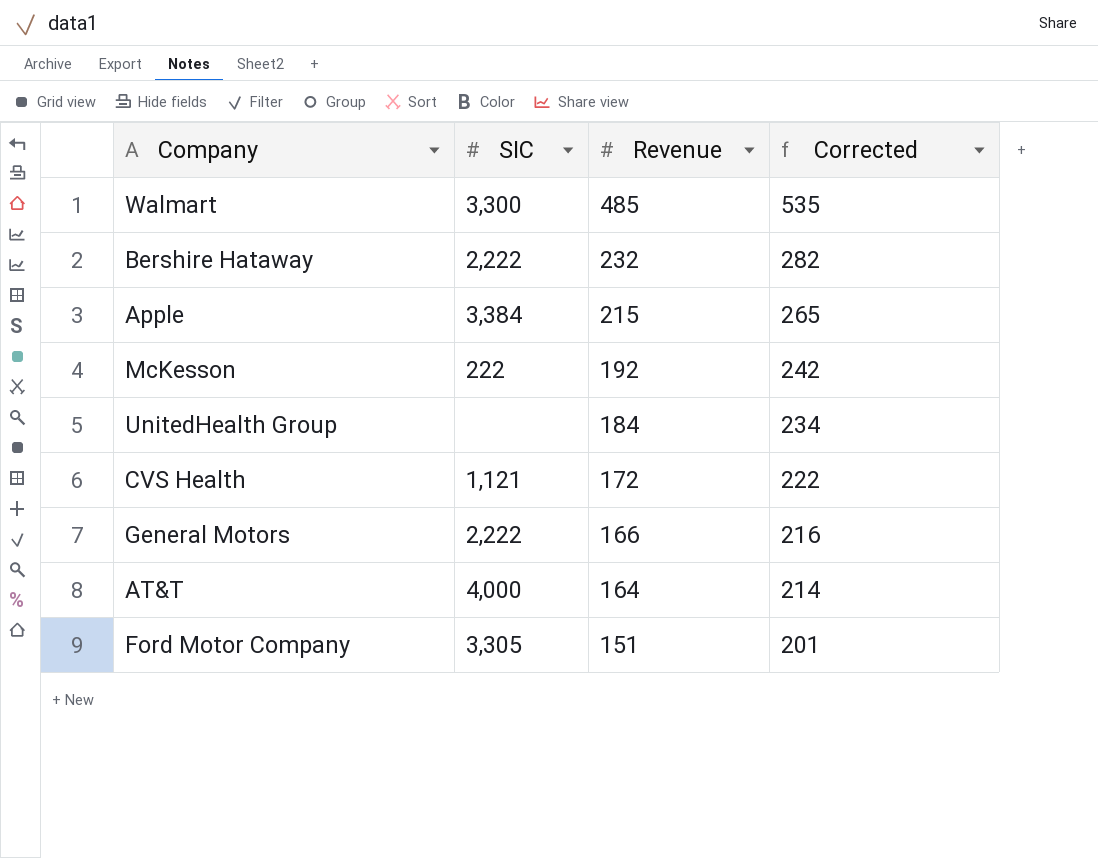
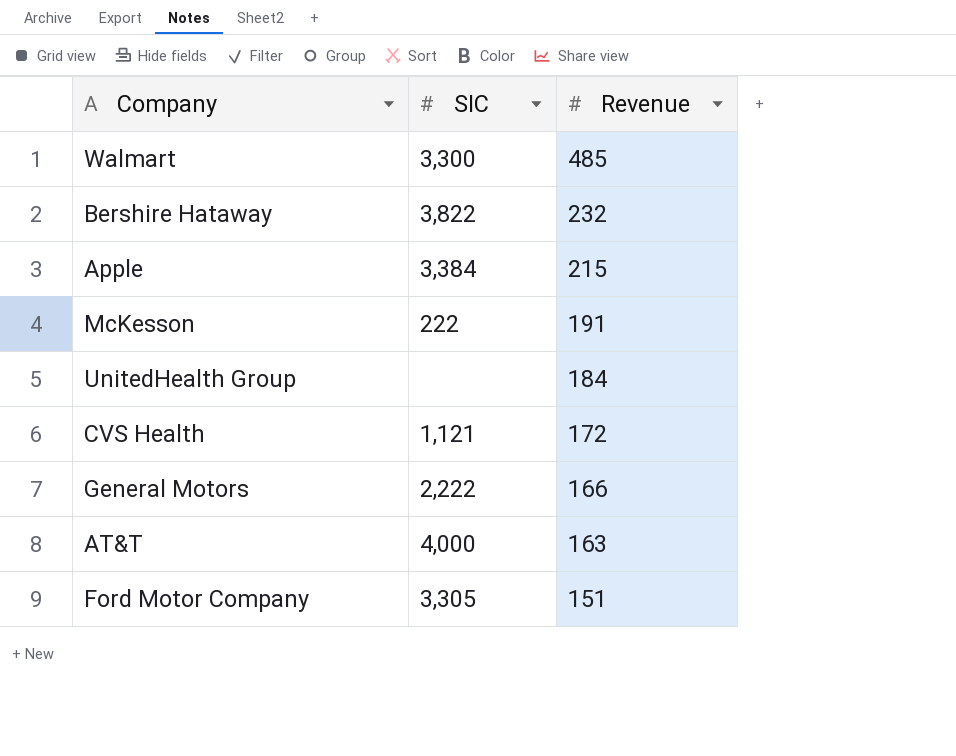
column Corrected | formula: [Revenue] + 50 -> none
Bershire Hataway | SIC: 2,222 -> 3,822
McKesson | Revenue: 192 -> 191
AT&T | Revenue: 164 -> 163

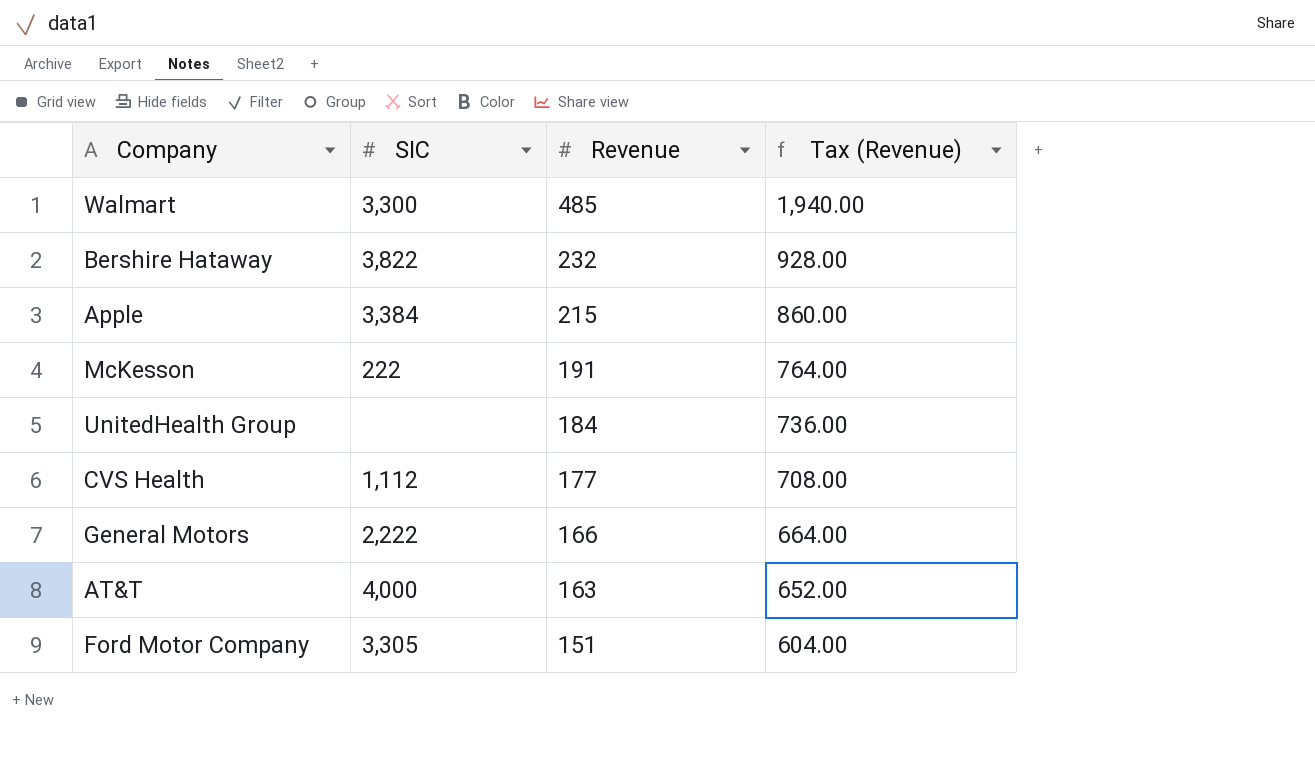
column Tax (Revenue) | formula: none -> [Revenue] * 4
CVS Health | SIC: 1,121 -> 1,112
CVS Health | Revenue: 172 -> 177

